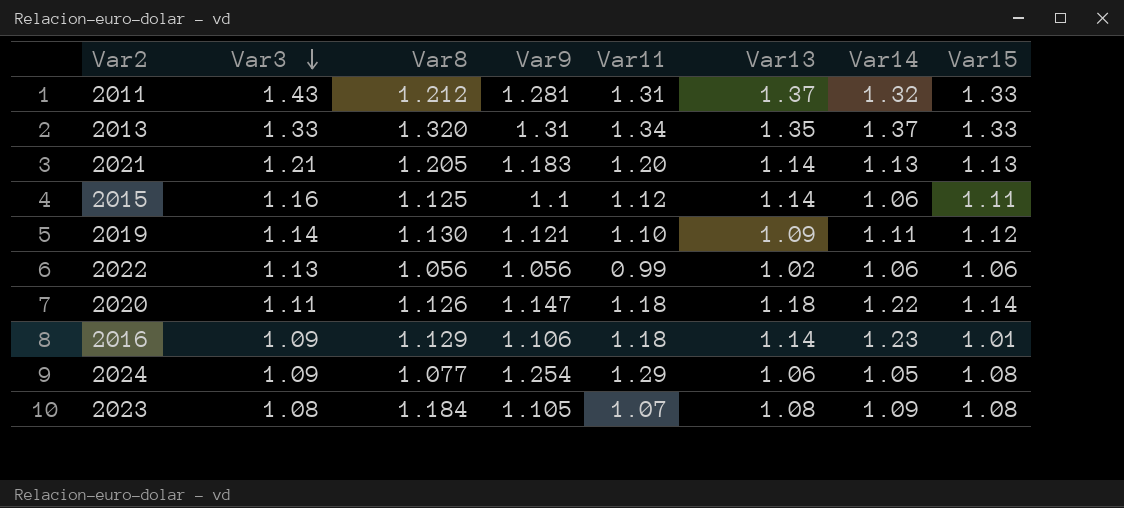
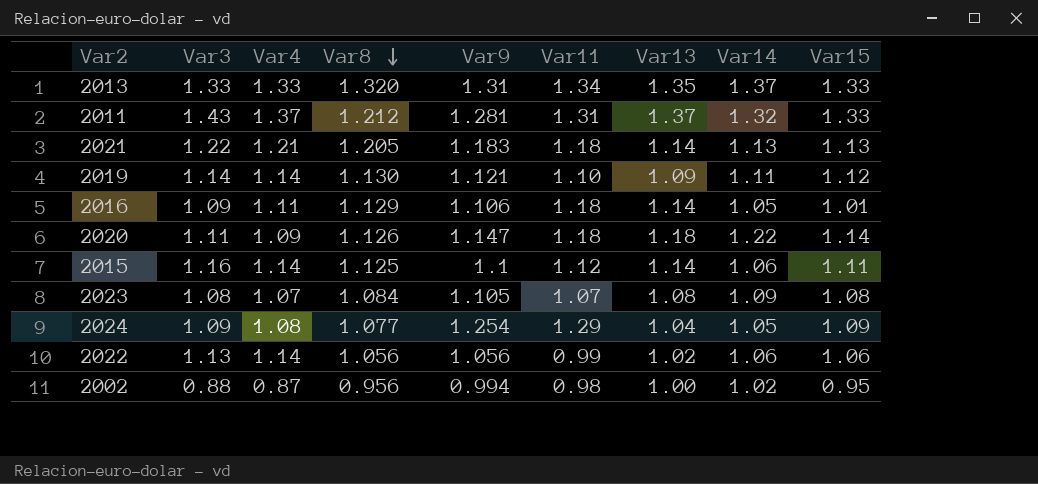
row order: Var3 descending -> Var8 descending
column Var4 | position: none -> 3
2021 | Var3: 1.21 -> 1.22
2021 | Var11: 1.20 -> 1.18
2016 | Var14: 1.23 -> 1.05
2023 | Var8: 1.184 -> 1.084
2024 | Var13: 1.06 -> 1.04
2024 | Var15: 1.08 -> 1.09
row 2002: none -> 0.88 | 0.87 | 0.956 | 0.994 | 0.98 | 1.00 | 1.02 | 0.95

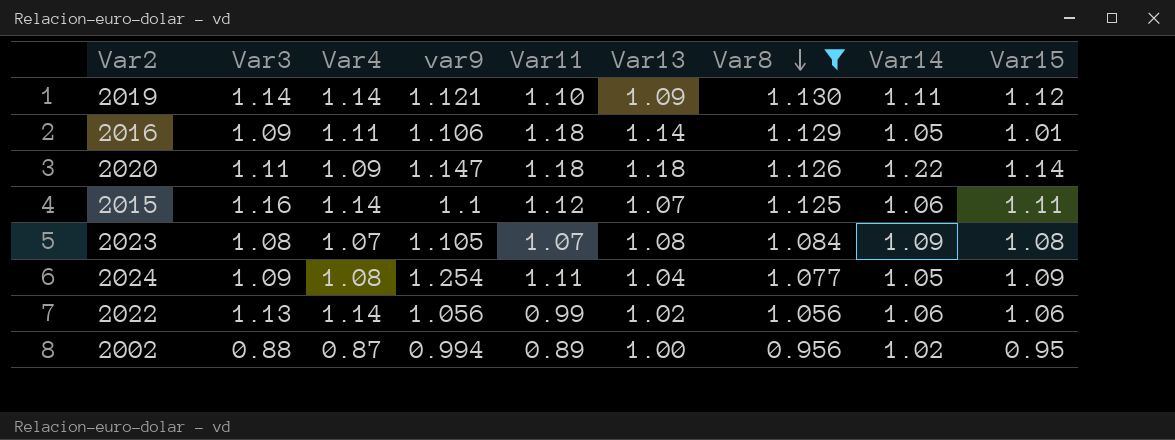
filter: none -> Var8 <= 1.130
column name: Var9 -> var9
column Var8 | position: 4 -> 7
2015 | Var13: 1.14 -> 1.07
2024 | Var11: 1.29 -> 1.11
2002 | Var11: 0.98 -> 0.89

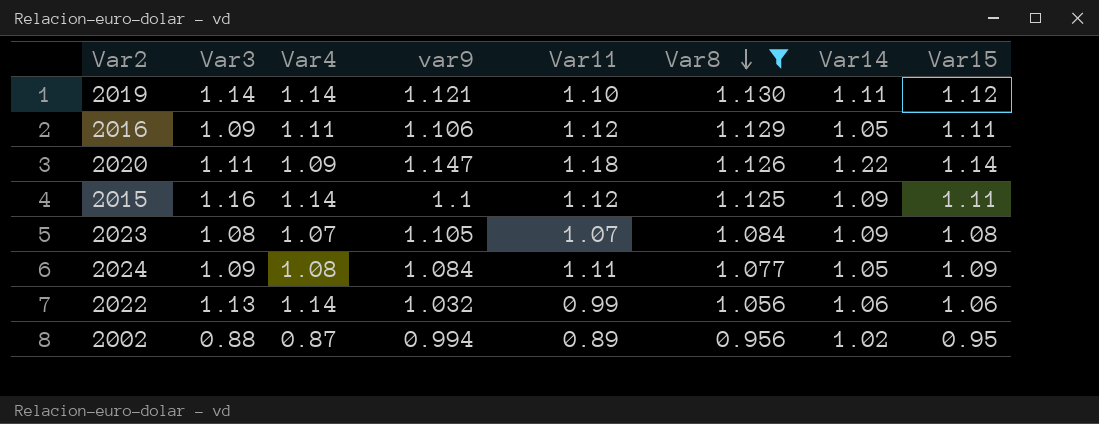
column Var13 | position: 6 -> none
2016 | Var11: 1.18 -> 1.12
2016 | Var15: 1.01 -> 1.11
2015 | Var14: 1.06 -> 1.09
2024 | var9: 1.254 -> 1.084
2022 | var9: 1.056 -> 1.032

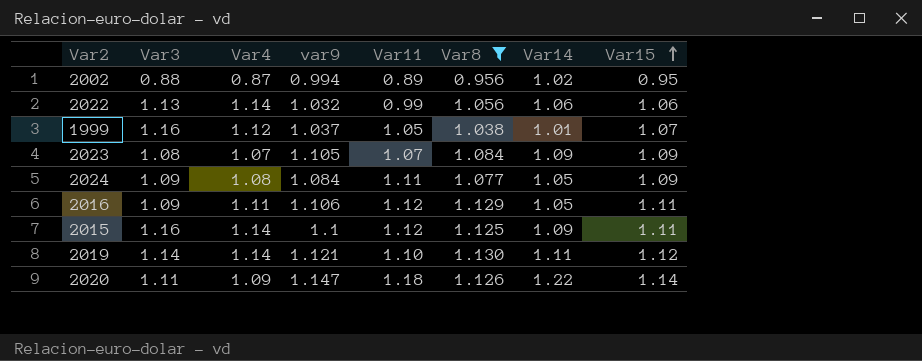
row order: Var8 descending -> Var15 ascending
row 1999: none -> 1.16 | 1.12 | 1.037 | 1.05 | 1.038 | 1.01 | 1.07
2023 | Var15: 1.08 -> 1.09

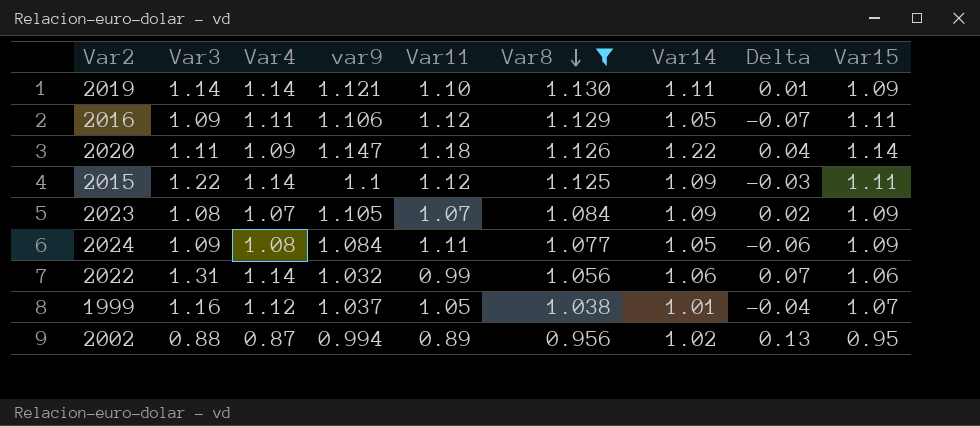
row order: Var15 ascending -> Var8 descending
column Delta | formula: none -> [Var14] - [Var11]
2019 | Var15: 1.12 -> 1.09
2015 | Var3: 1.16 -> 1.22
2022 | Var3: 1.13 -> 1.31

